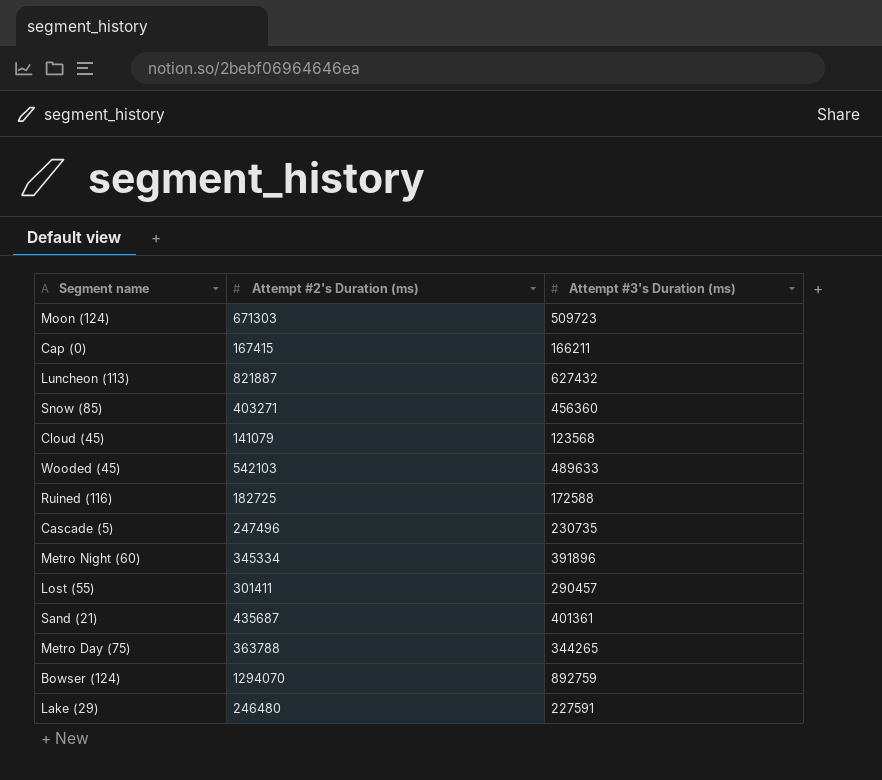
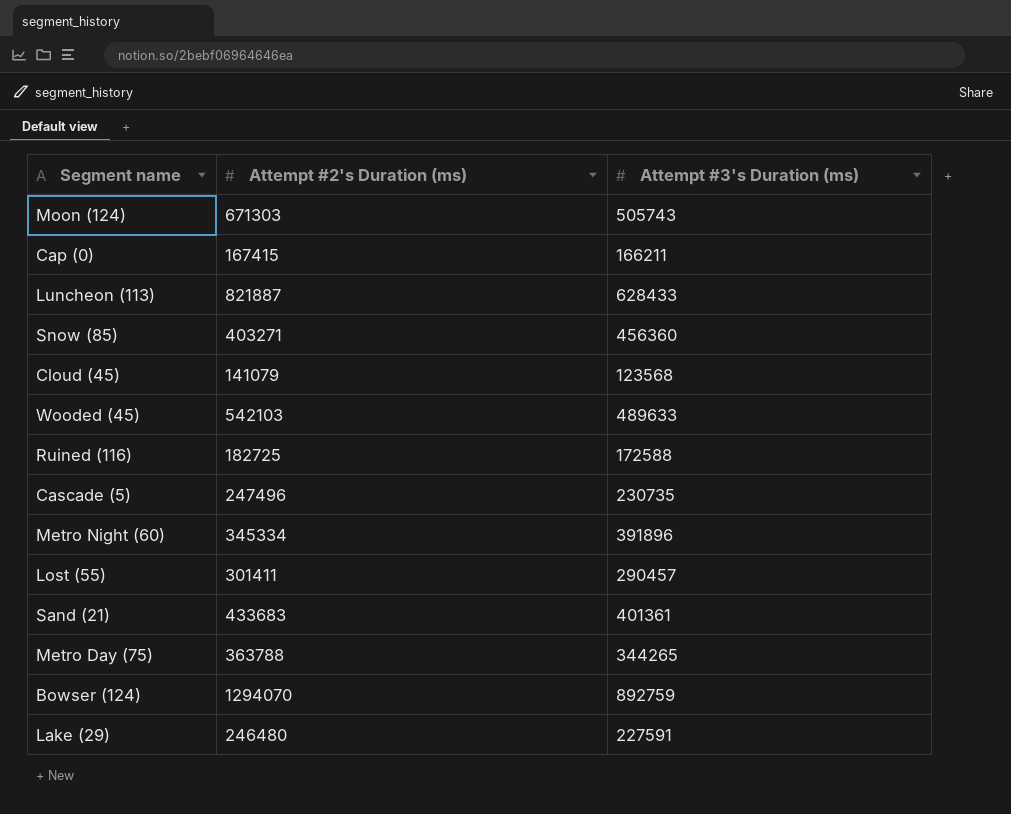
Moon (124) | Attempt #3's Duration (ms): 509723 -> 505743
Luncheon (113) | Attempt #3's Duration (ms): 627432 -> 628433
Sand (21) | Attempt #2's Duration (ms): 435687 -> 433683

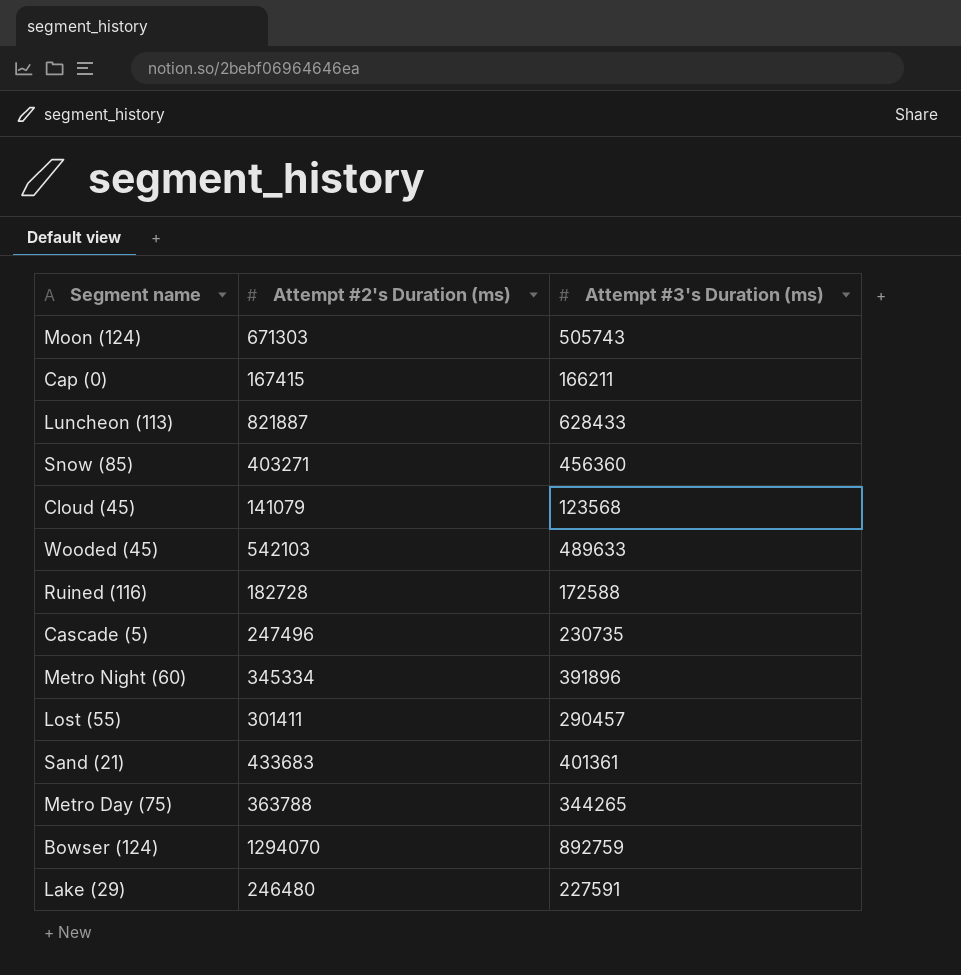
Ruined (116) | Attempt #2's Duration (ms): 182725 -> 182728

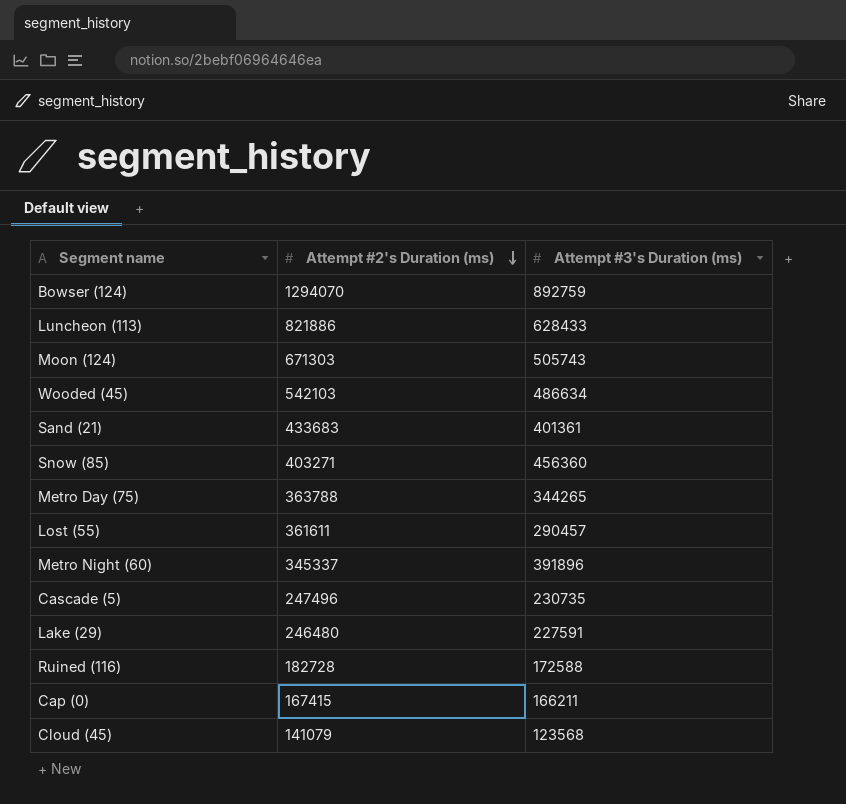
row order: none -> Attempt #2's Duration (ms) descending
Luncheon (113) | Attempt #2's Duration (ms): 821887 -> 821886
Wooded (45) | Attempt #3's Duration (ms): 489633 -> 486634
Lost (55) | Attempt #2's Duration (ms): 301411 -> 361611
Metro Night (60) | Attempt #2's Duration (ms): 345334 -> 345337

